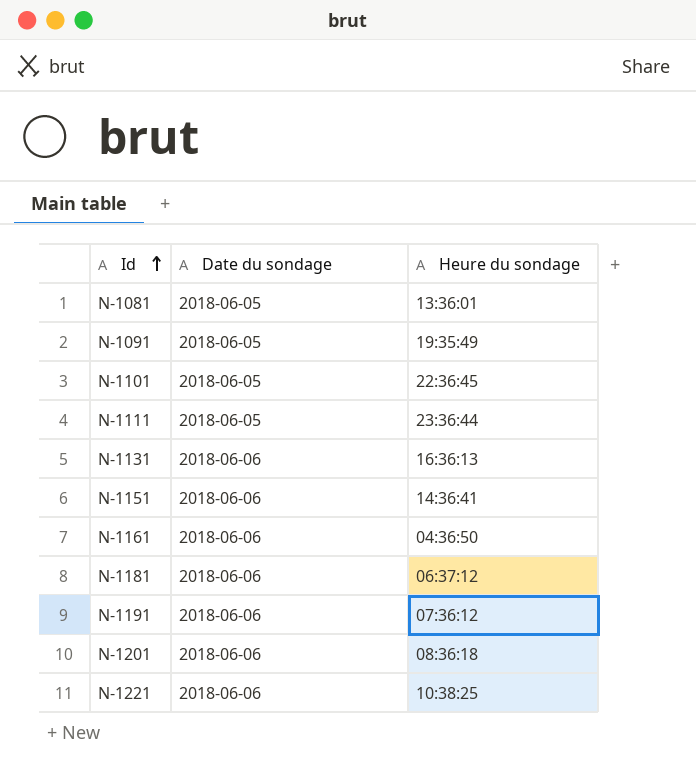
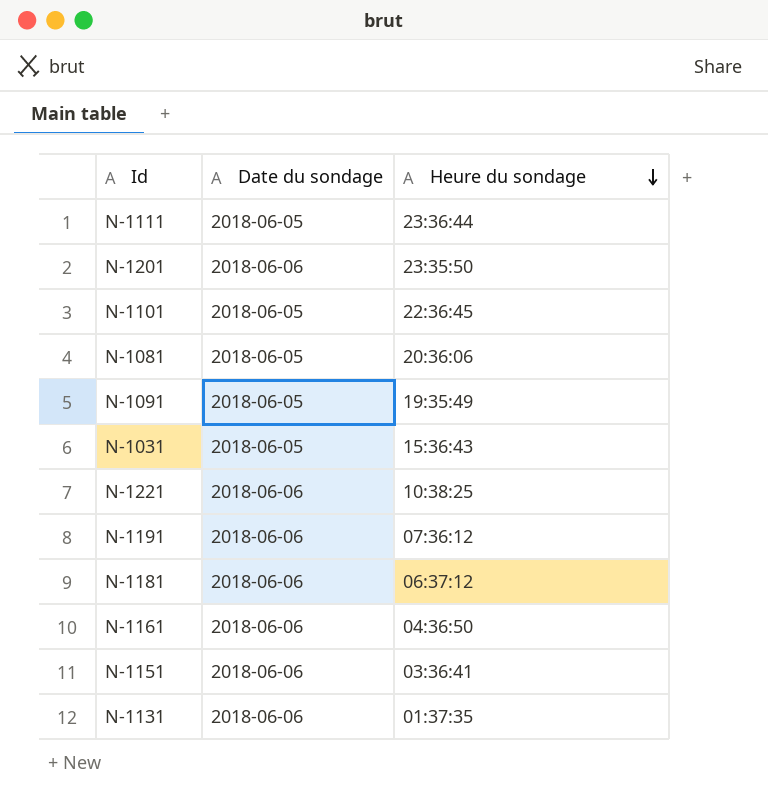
row order: Id ascending -> Heure du sondage descending
N-1201 | Heure du sondage: 08:36:18 -> 23:35:50
N-1081 | Heure du sondage: 13:36:01 -> 20:36:06
row N-1031: none -> 2018-06-05 | 15:36:43
N-1151 | Heure du sondage: 14:36:41 -> 03:36:41
N-1131 | Heure du sondage: 16:36:13 -> 01:37:35

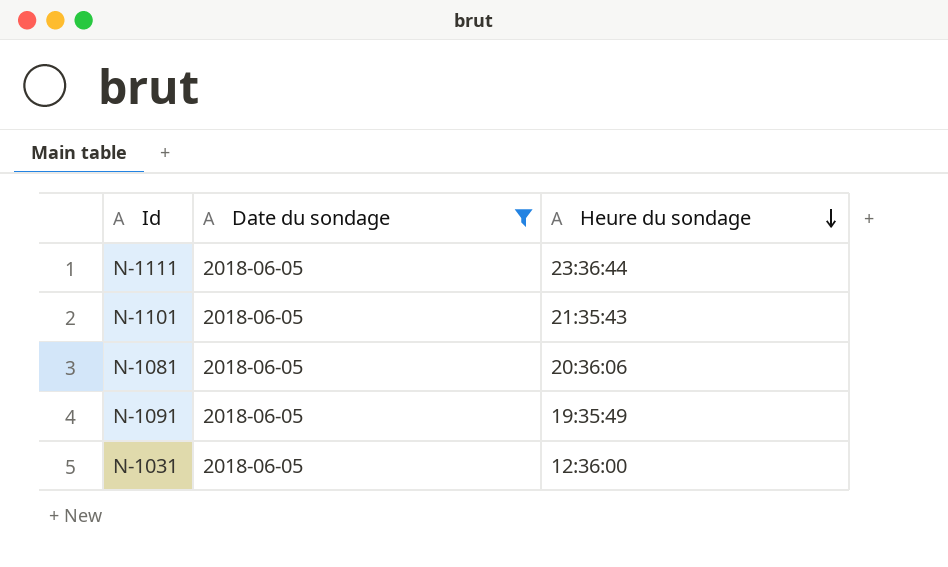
filter: none -> Date du sondage = 2018-06-05
N-1101 | Heure du sondage: 22:36:45 -> 21:35:43
N-1031 | Heure du sondage: 15:36:43 -> 12:36:00

